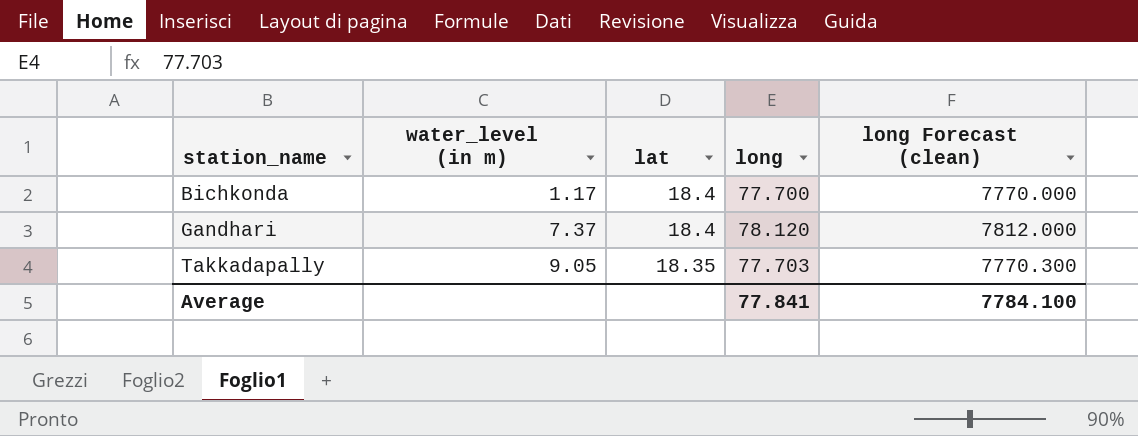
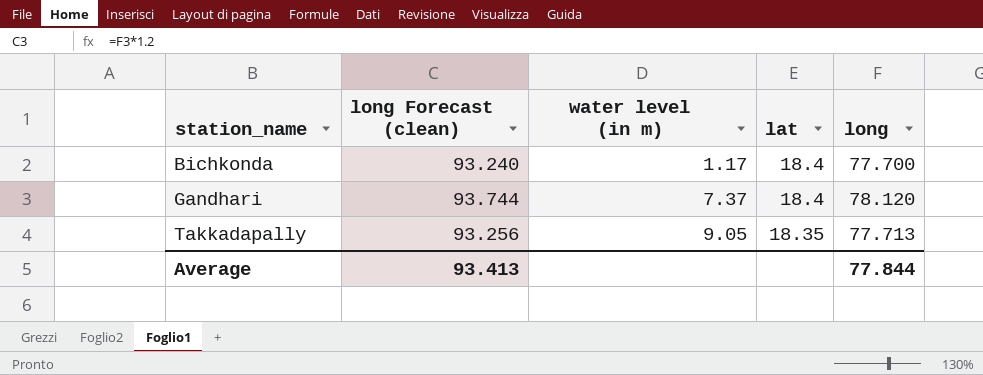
column long Forecast (clean) | formula: [long] * 100 -> [long] * 1.2
column long Forecast (clean) | position: 5 -> 2
column name: water_level (in m) -> water level (in m)
Takkadapally | long: 77.703 -> 77.713
Average | long Forecast (clean): 7784.100 -> 93.413
Average | long: 77.841 -> 77.844

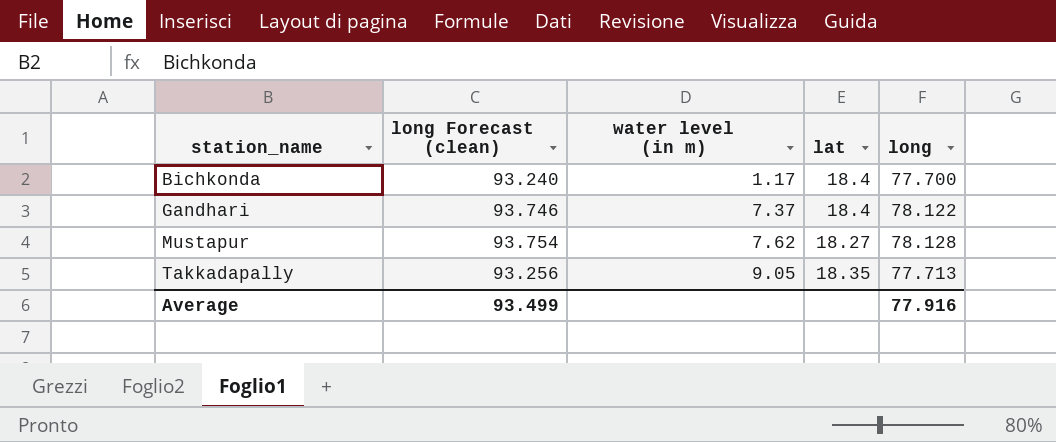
Gandhari | long Forecast (clean): 93.744 -> 93.746
Gandhari | long: 78.120 -> 78.122
row Mustapur: none -> 93.754 | 7.62 | 18.27 | 78.128
Average | long Forecast (clean): 93.413 -> 93.499
Average | long: 77.844 -> 77.916

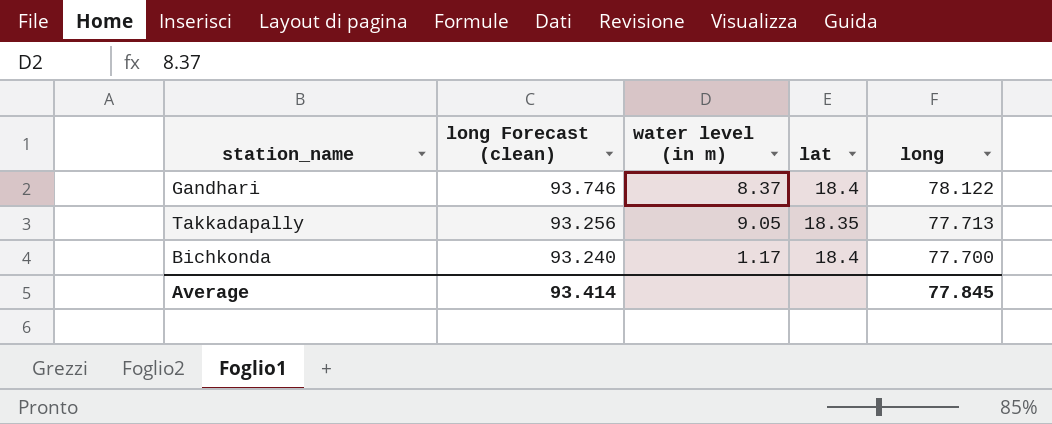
row order: station_name ascending -> long Forecast (clean) descending
row Mustapur: 93.754 | 7.62 | 18.27 | 78.128 -> none
Gandhari | water level (in m): 7.37 -> 8.37
Average | long Forecast (clean): 93.499 -> 93.414
Average | long: 77.916 -> 77.845

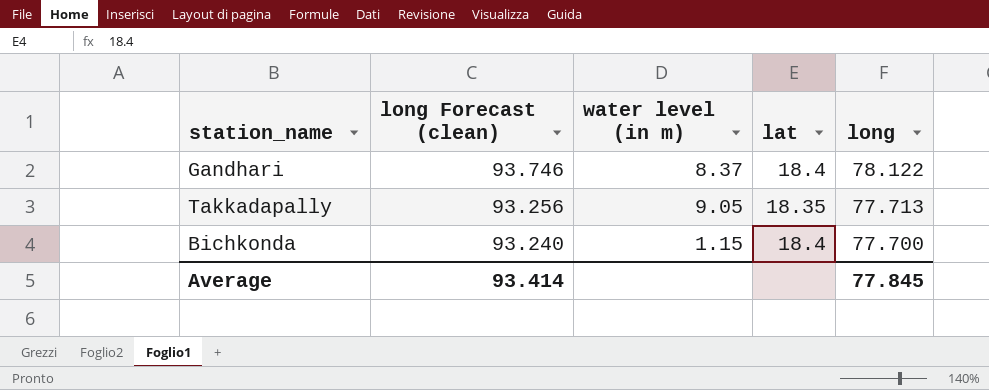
Bichkonda | water level (in m): 1.17 -> 1.15

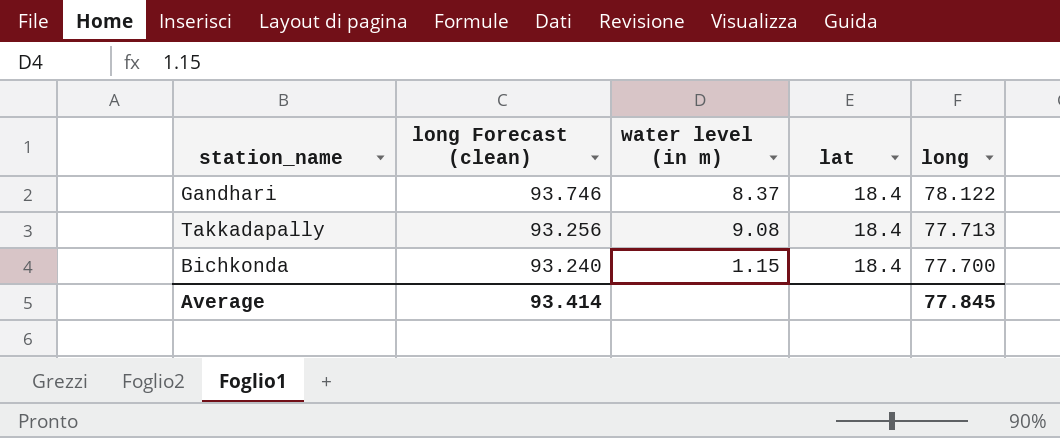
Takkadapally | water level (in m): 9.05 -> 9.08
Takkadapally | lat: 18.35 -> 18.4

